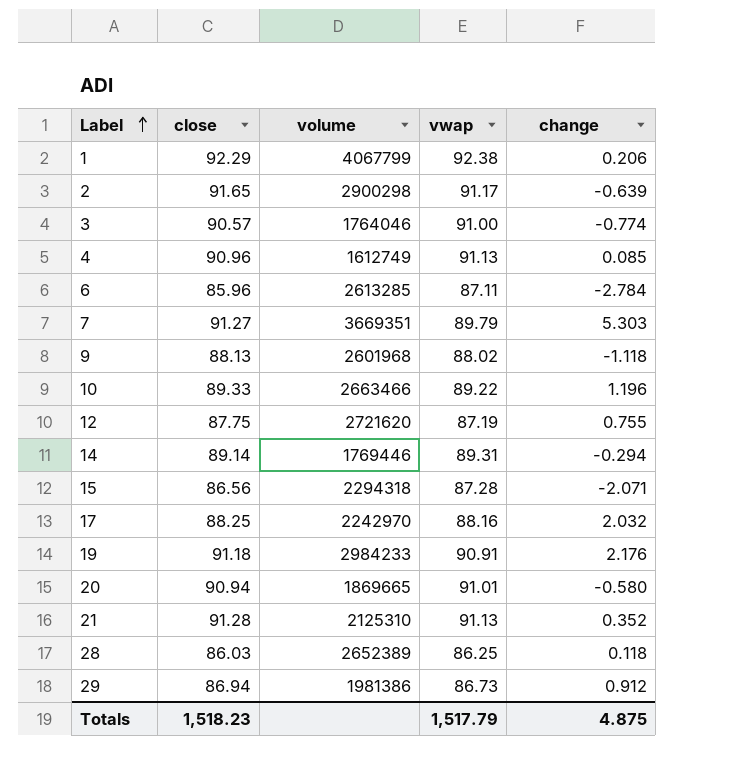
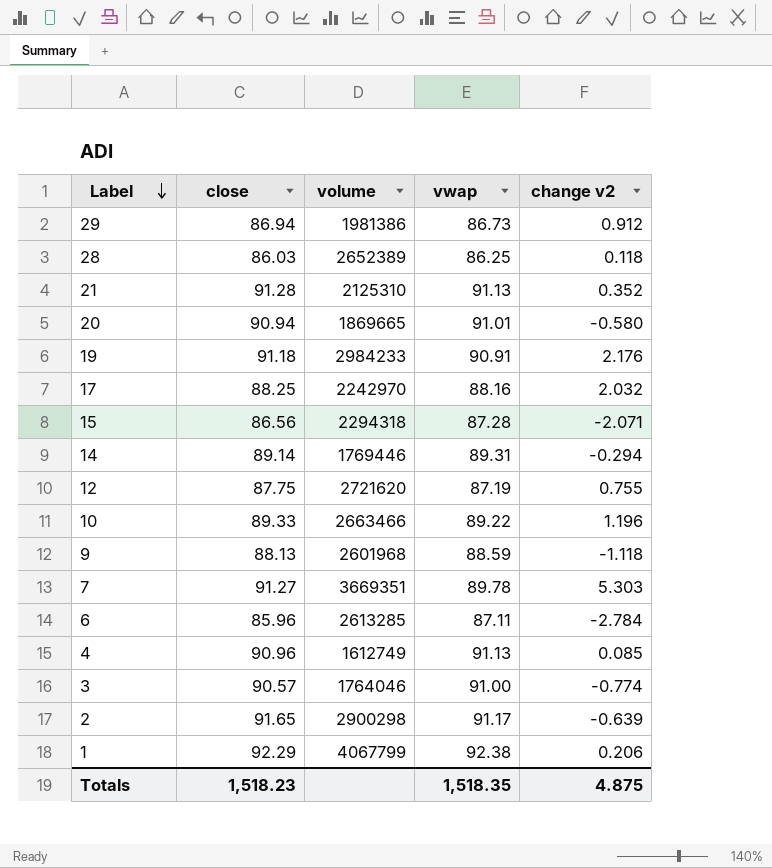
row order: Label ascending -> Label descending
column name: change -> change v2
9 | vwap: 88.02 -> 88.59
7 | vwap: 89.79 -> 89.78
Totals | vwap: 1,517.79 -> 1,518.35

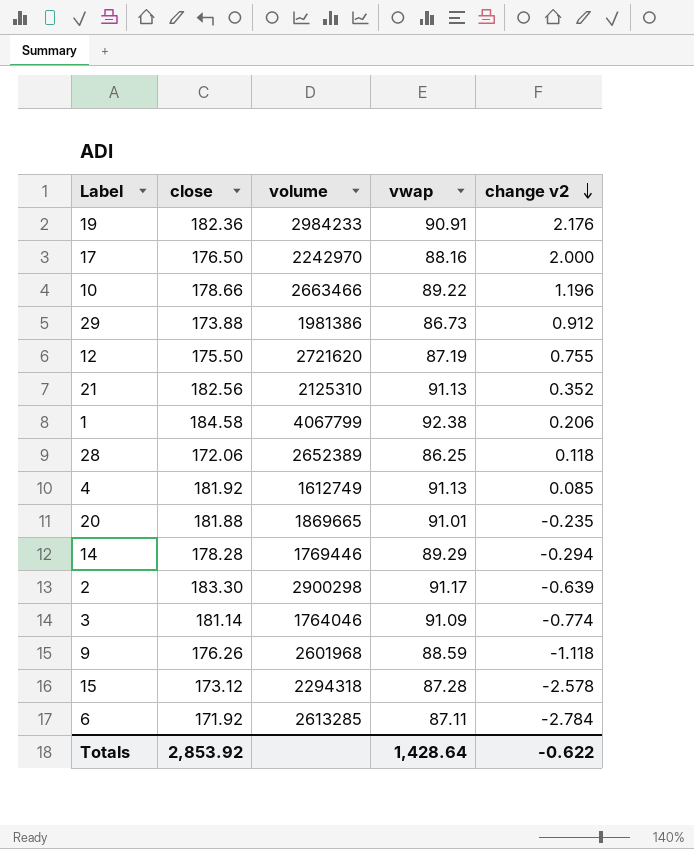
row order: Label descending -> change v2 descending
row 7: 91.27 | 3669351 | 89.78 | 5.303 -> none
19 | close: 91.18 -> 182.36
17 | close: 88.25 -> 176.50
17 | change v2: 2.032 -> 2.000
10 | close: 89.33 -> 178.66
29 | close: 86.94 -> 173.88
12 | close: 87.75 -> 175.50
21 | close: 91.28 -> 182.56
1 | close: 92.29 -> 184.58
28 | close: 86.03 -> 172.06
4 | close: 90.96 -> 181.92
20 | close: 90.94 -> 181.88
20 | change v2: -0.580 -> -0.235
14 | close: 89.14 -> 178.28
14 | vwap: 89.31 -> 89.29
2 | close: 91.65 -> 183.30
3 | close: 90.57 -> 181.14
3 | vwap: 91.00 -> 91.09
9 | close: 88.13 -> 176.26
15 | close: 86.56 -> 173.12
15 | change v2: -2.071 -> -2.578
6 | close: 85.96 -> 171.92
Totals | close: 1,518.23 -> 2,853.92
Totals | vwap: 1,518.35 -> 1,428.64
Totals | change v2: 4.875 -> -0.622

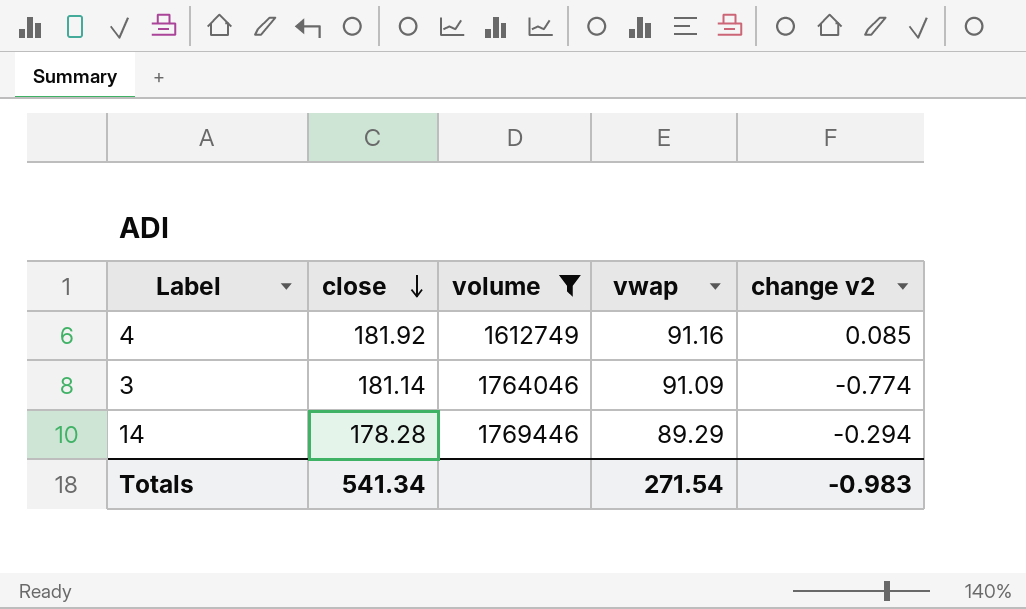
filter: none -> volume <= 1769446
row order: change v2 descending -> close descending
4 | vwap: 91.13 -> 91.16
Totals | close: 2,853.92 -> 541.34
Totals | vwap: 1,428.64 -> 271.54
Totals | change v2: -0.622 -> -0.983

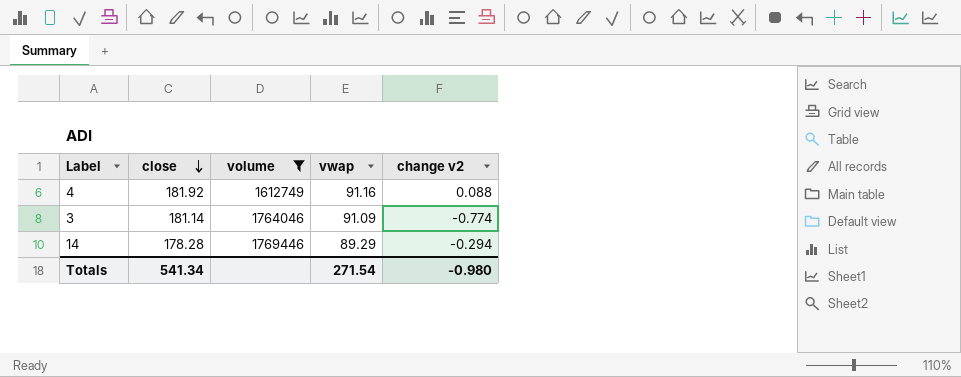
4 | change v2: 0.085 -> 0.088
Totals | change v2: -0.983 -> -0.980

